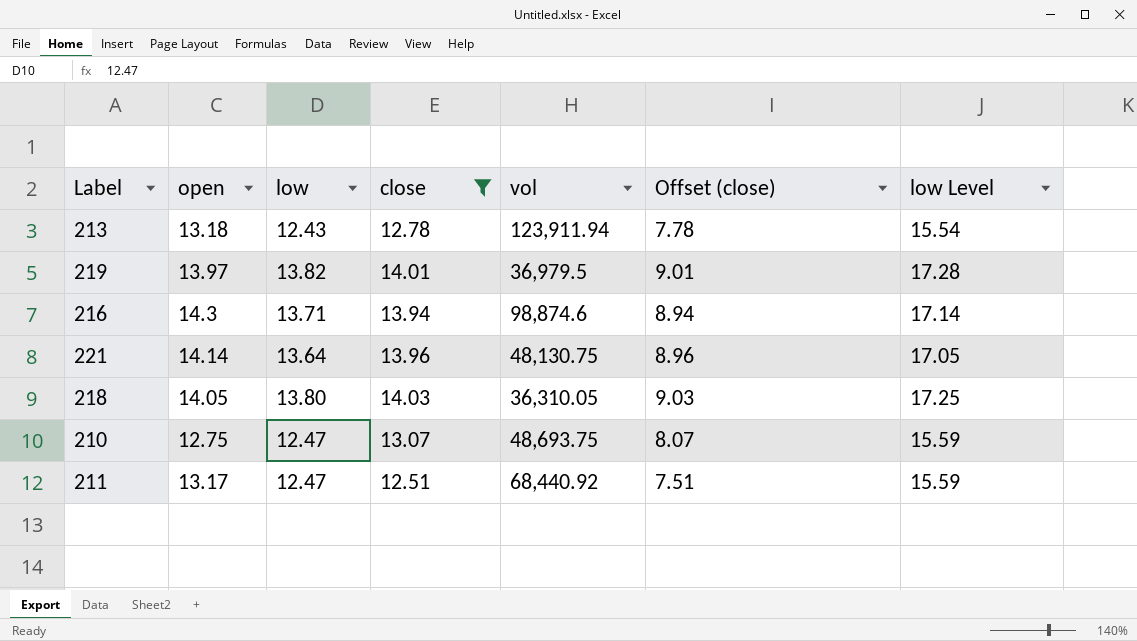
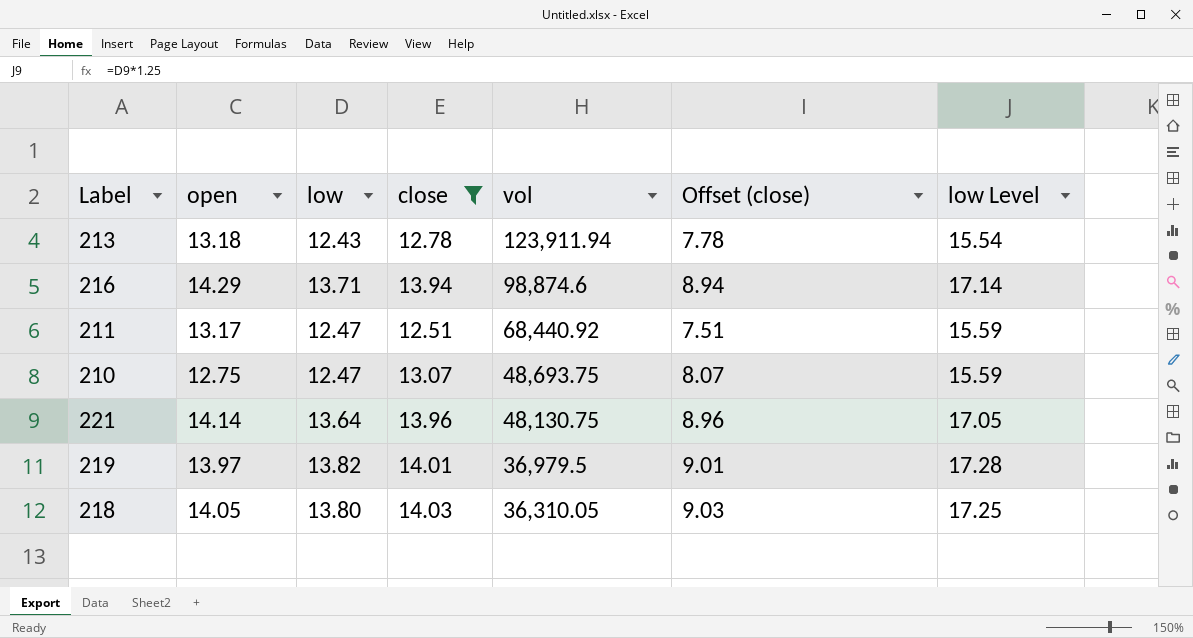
row order: none -> vol descending
216 | open: 14.3 -> 14.29

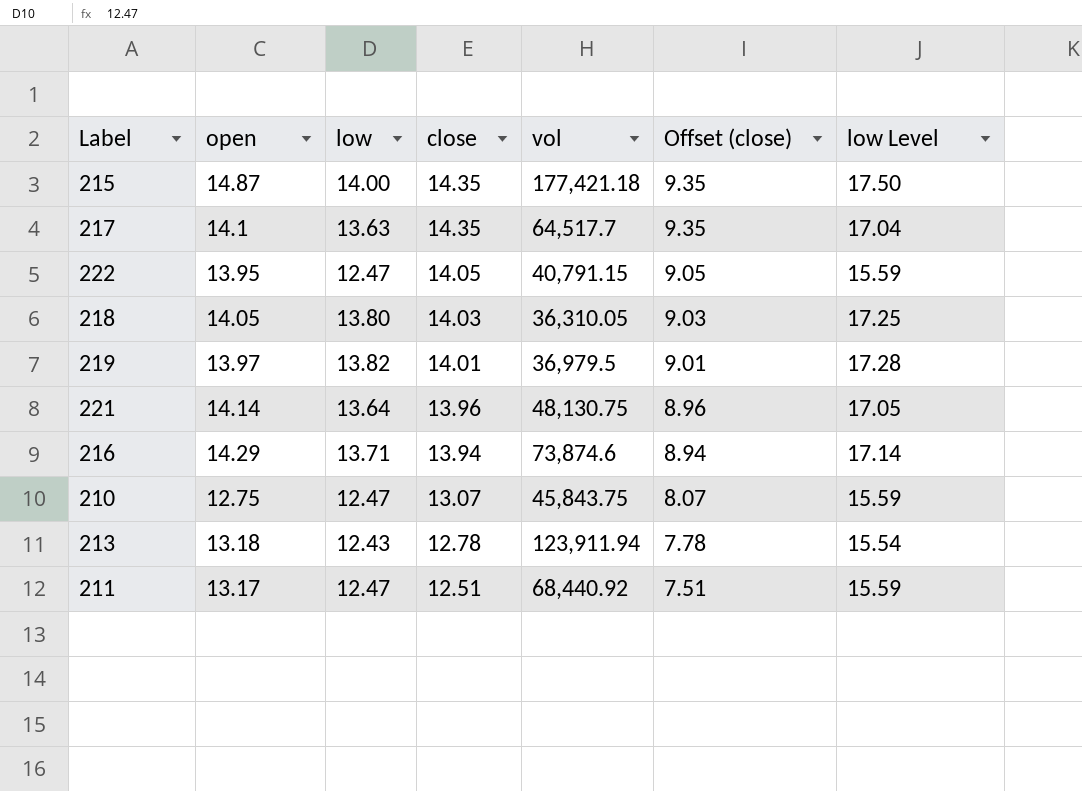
filter: close <= 14.03 -> none
row order: vol descending -> close descending
216 | vol: 98,874.6 -> 73,874.6
210 | vol: 48,693.75 -> 45,843.75

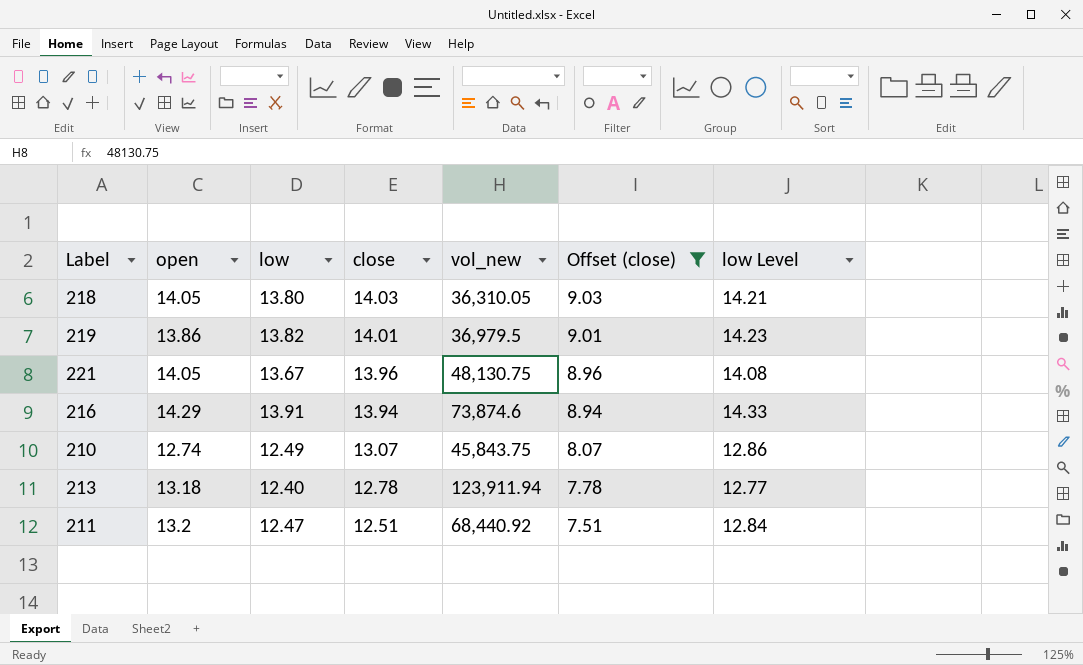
filter: none -> Offset (close) <= 9.03
column name: vol -> vol_new
column low Level | formula: [low] * 1.25 -> [low] * 1.03
219 | open: 13.97 -> 13.86
221 | open: 14.14 -> 14.05
221 | low: 13.64 -> 13.67
216 | low: 13.71 -> 13.91
210 | open: 12.75 -> 12.74
210 | low: 12.47 -> 12.49
213 | low: 12.43 -> 12.40
211 | open: 13.17 -> 13.2

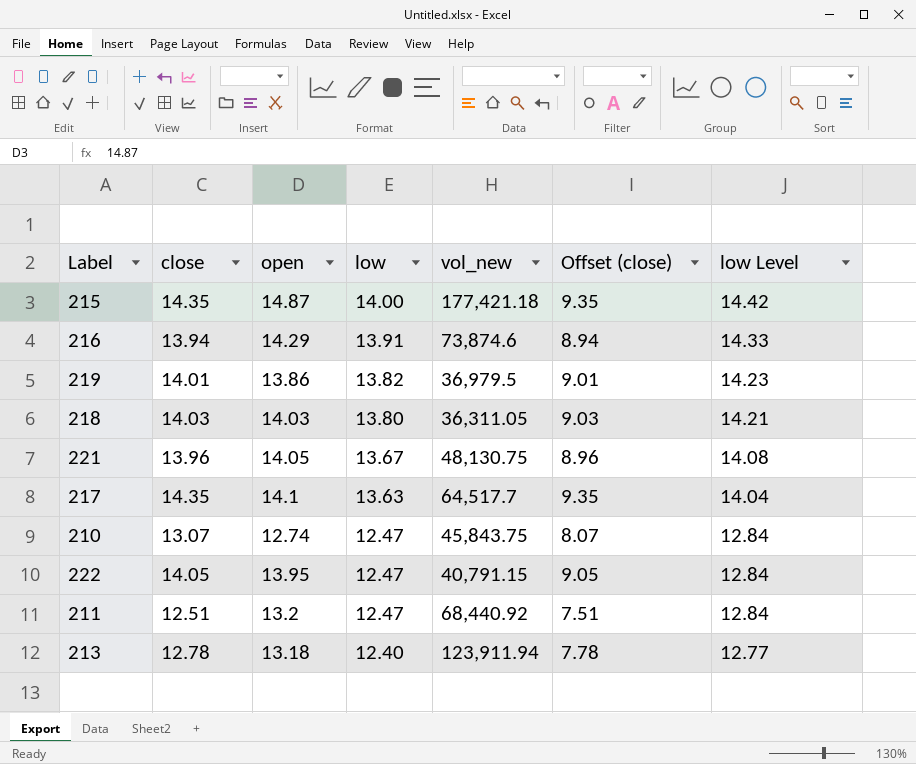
filter: Offset (close) <= 9.03 -> none
row order: close descending -> low descending
column close | position: 4 -> 2
218 | open: 14.05 -> 14.03
218 | vol_new: 36,310.05 -> 36,311.05
210 | low: 12.49 -> 12.47
210 | low Level: 12.86 -> 12.84

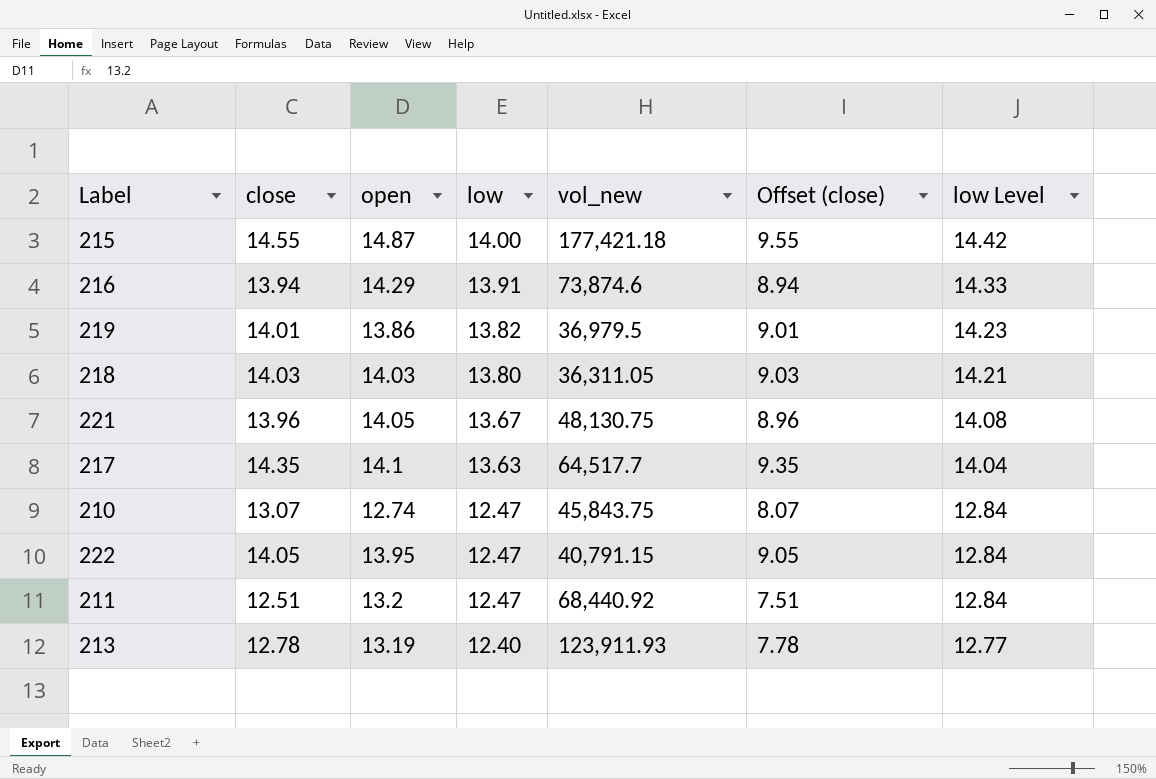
215 | close: 14.35 -> 14.55
215 | Offset (close): 9.35 -> 9.55
213 | open: 13.18 -> 13.19
213 | vol_new: 123,911.94 -> 123,911.93

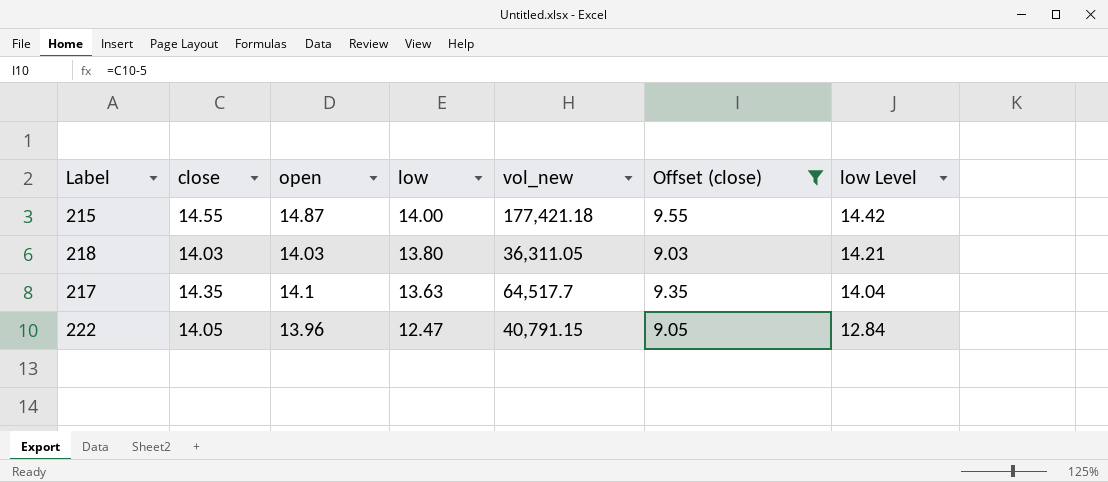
filter: none -> Offset (close) >= 9.03
222 | open: 13.95 -> 13.96

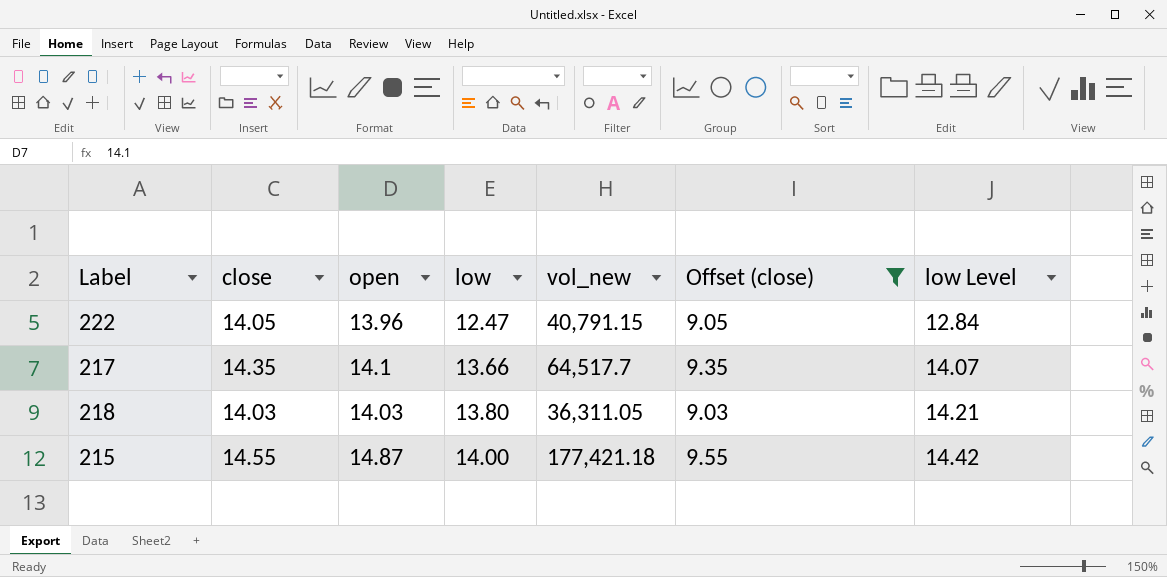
row order: low descending -> low ascending
217 | low: 13.63 -> 13.66
217 | low Level: 14.04 -> 14.07

